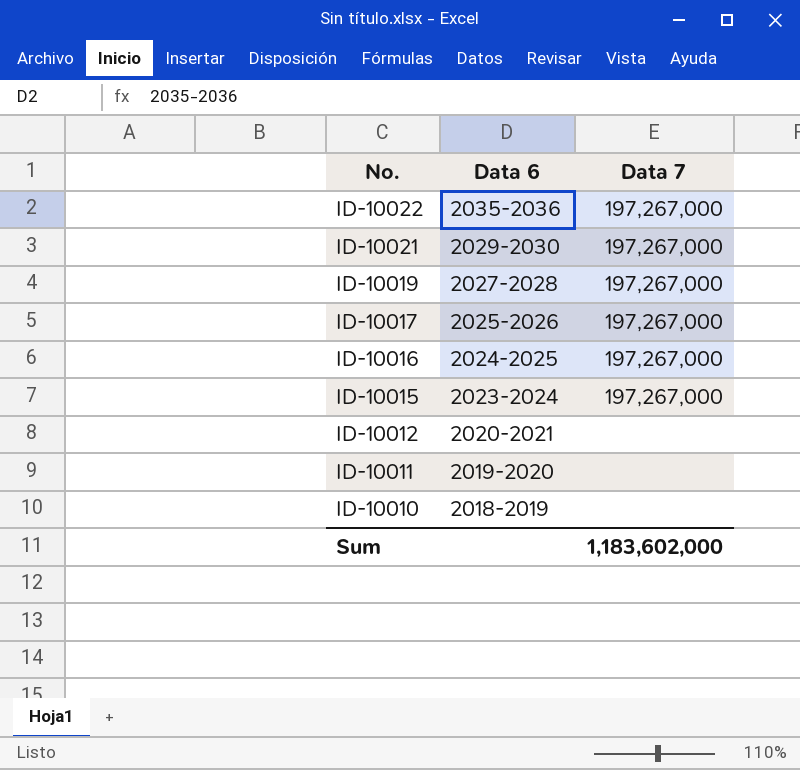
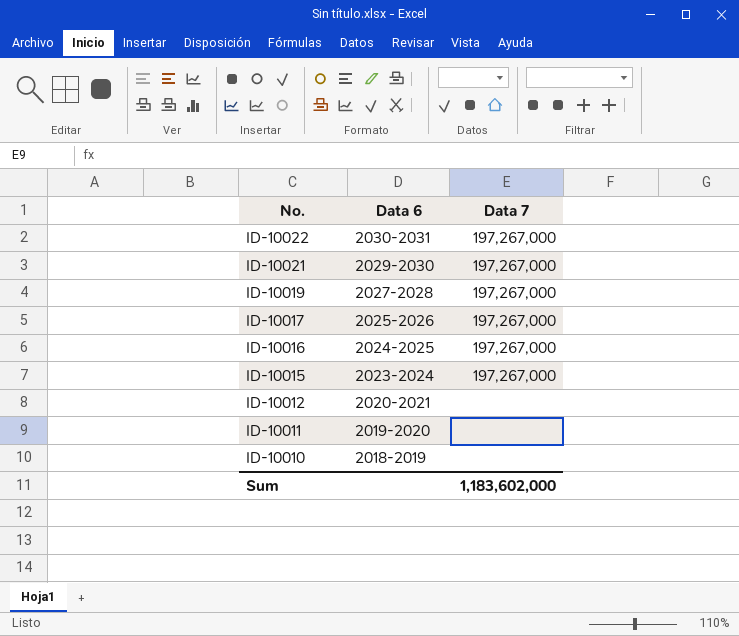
ID-10022 | Data 6: 2035-2036 -> 2030-2031

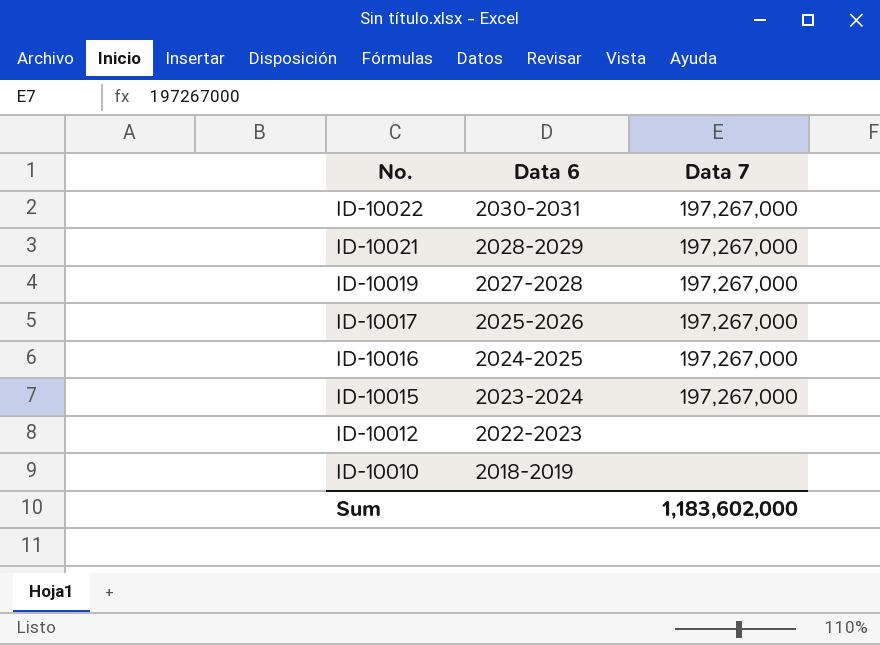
row ID-10011: 2019-2020 | none -> none
ID-10021 | Data 6: 2029-2030 -> 2028-2029
ID-10012 | Data 6: 2020-2021 -> 2022-2023

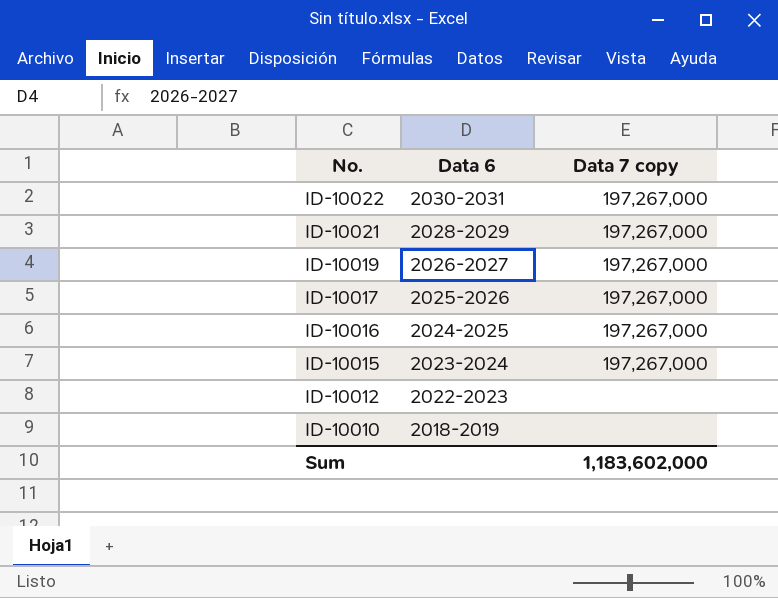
column name: Data 7 -> Data 7 copy
ID-10019 | Data 6: 2027-2028 -> 2026-2027

